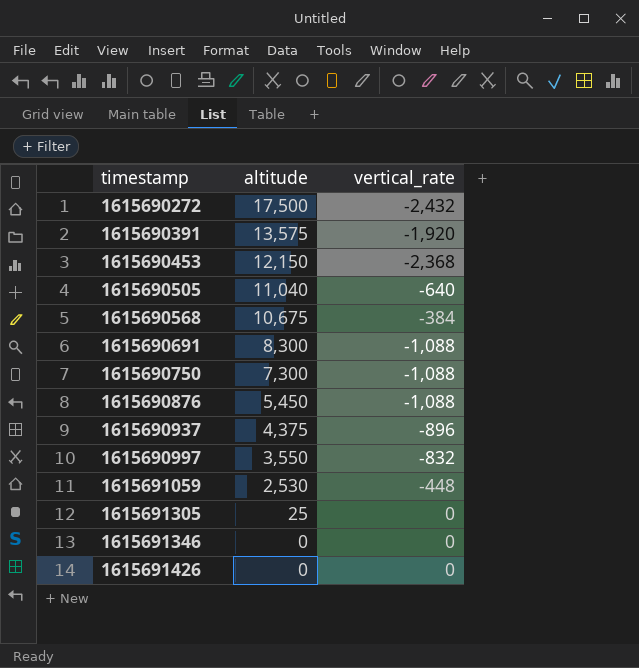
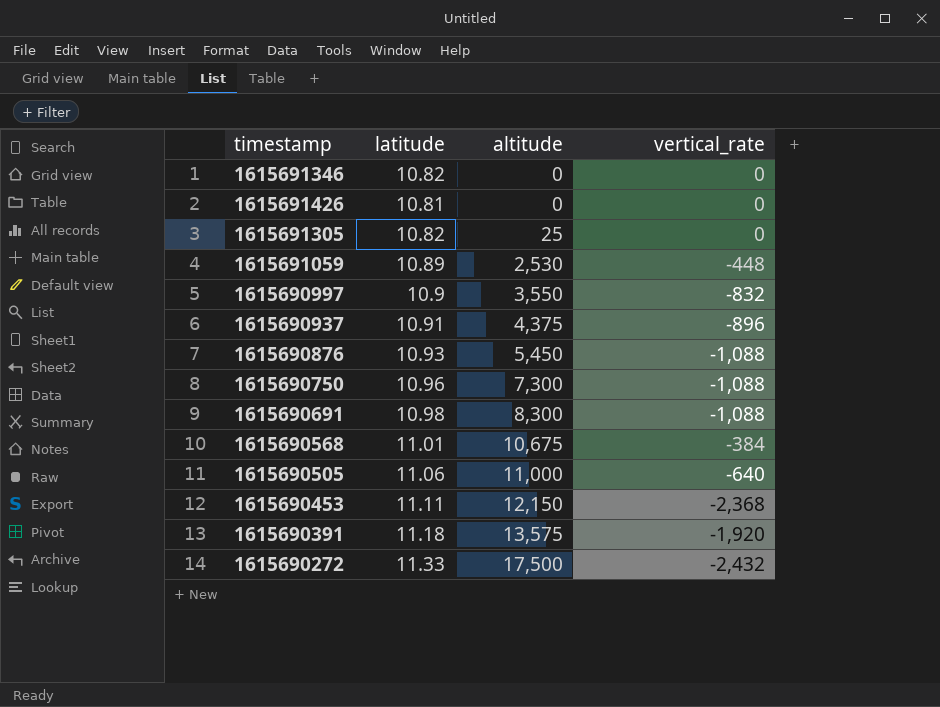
row order: timestamp ascending -> altitude ascending
column latitude | position: none -> 2
1615690505 | altitude: 11,040 -> 11,000

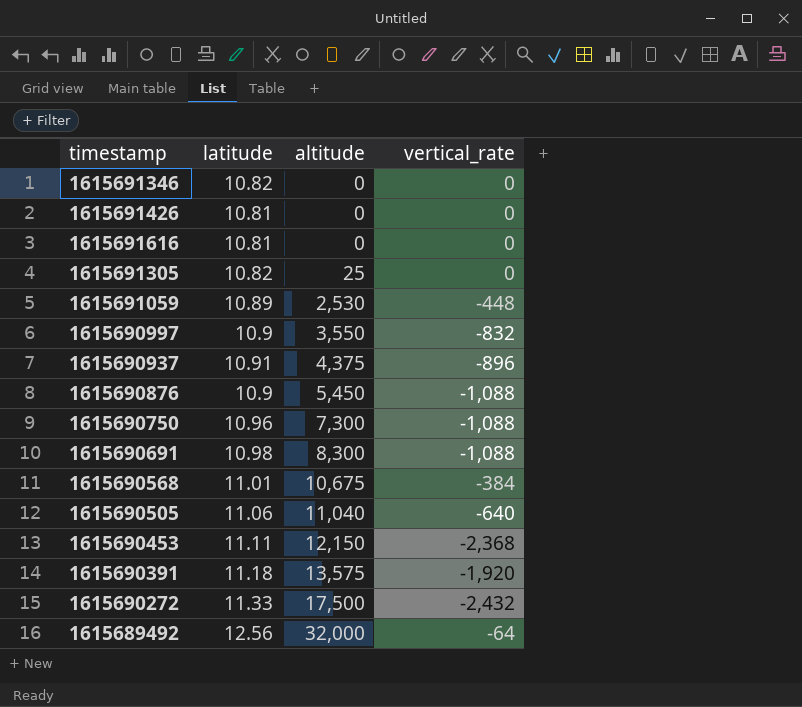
row 1615691616: none -> 10.81 | 0 | 0
1615690876 | latitude: 10.93 -> 10.9
1615690505 | altitude: 11,000 -> 11,040
row 1615689492: none -> 12.56 | 32,000 | -64

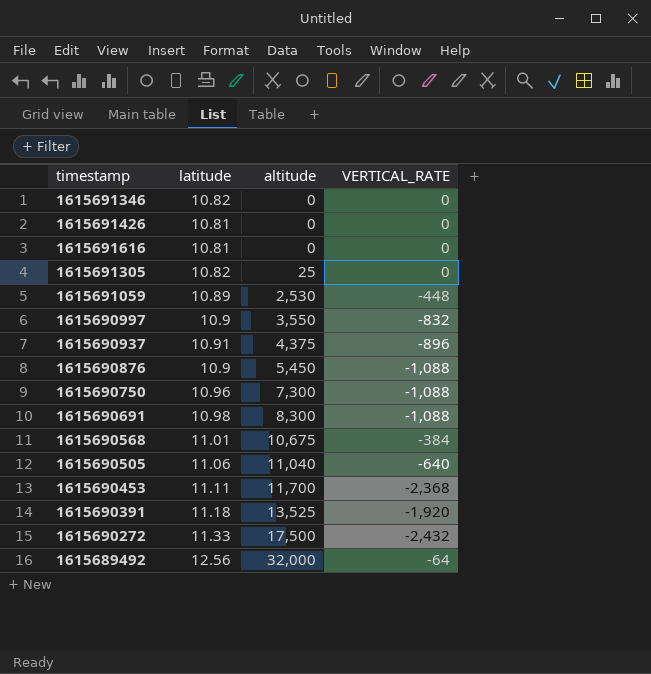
column name: vertical_rate -> VERTICAL_RATE
1615690453 | altitude: 12,150 -> 11,700
1615690391 | altitude: 13,575 -> 13,525

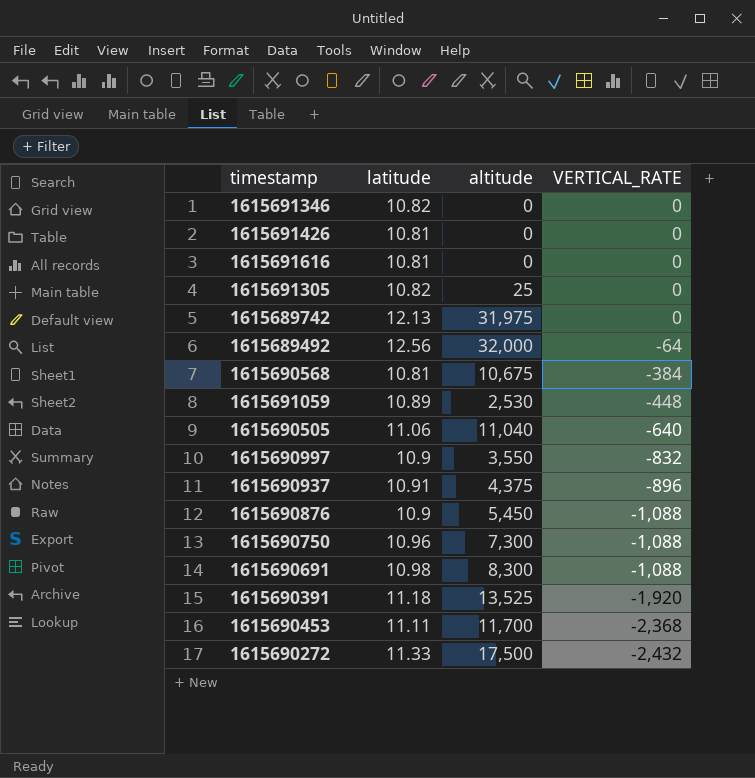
row order: altitude ascending -> VERTICAL_RATE descending
row 1615689742: none -> 12.13 | 31,975 | 0
1615690568 | latitude: 11.01 -> 10.81

